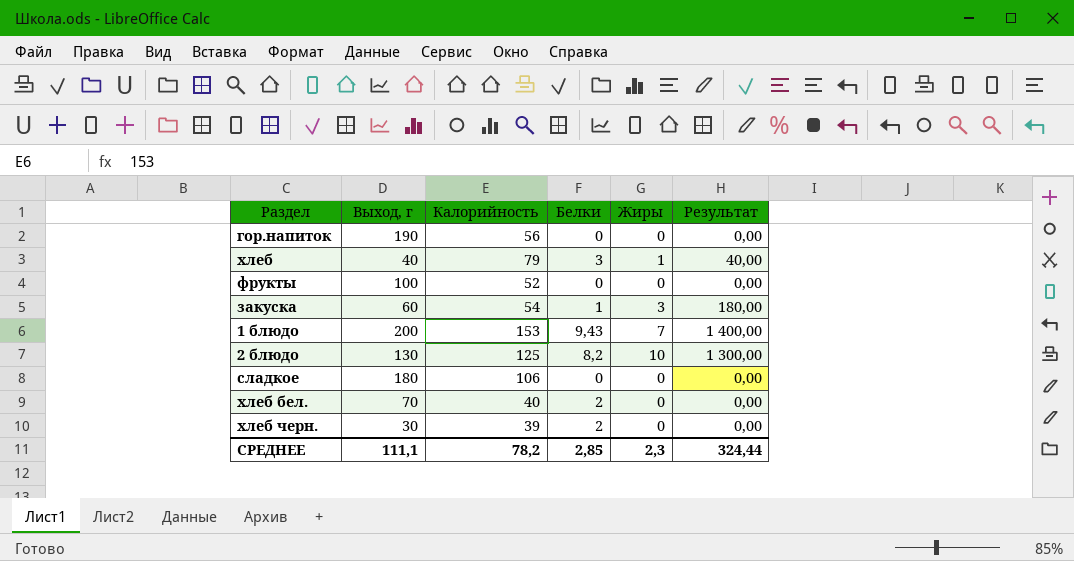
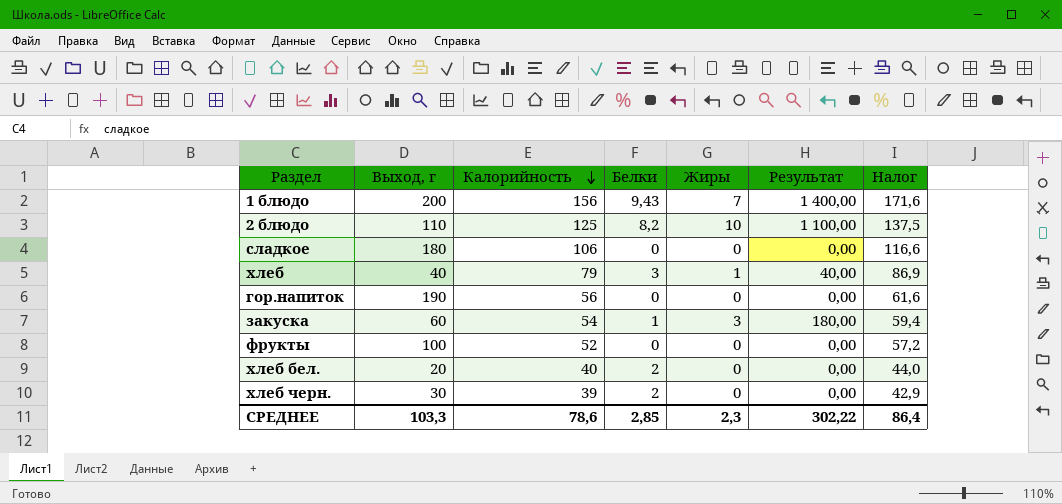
row order: none -> Калорийность descending
column Налог | formula: none -> [Калорийность] * 1,1
1 блюдо | Калорийность: 153 -> 156
2 блюдо | Выход, г: 130 -> 110
2 блюдо | Результат: 1 300,00 -> 1 100,00
хлеб бел. | Выход, г: 70 -> 20
СРЕДНЕЕ | Выход, г: 111,1 -> 103,3
СРЕДНЕЕ | Калорийность: 78,2 -> 78,6
СРЕДНЕЕ | Результат: 324,44 -> 302,22

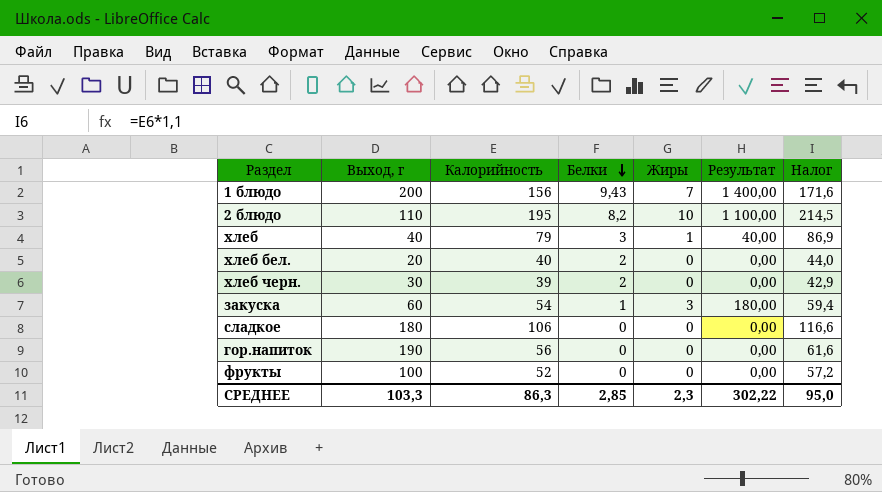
row order: Калорийность descending -> Белки descending
2 блюдо | Калорийность: 125 -> 195
2 блюдо | Налог: 137,5 -> 214,5
СРЕДНЕЕ | Калорийность: 78,6 -> 86,3
СРЕДНЕЕ | Налог: 86,4 -> 95,0

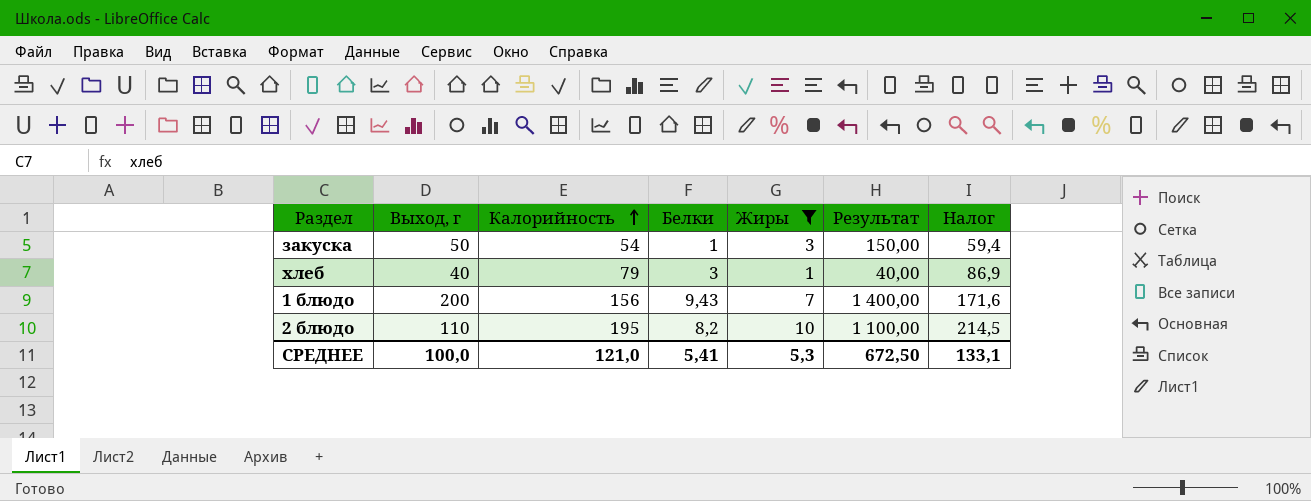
filter: none -> Жиры != 0
row order: Белки descending -> Калорийность ascending
закуска | Выход, г: 60 -> 50
закуска | Результат: 180,00 -> 150,00
СРЕДНЕЕ | Выход, г: 103,3 -> 100,0
СРЕДНЕЕ | Калорийность: 86,3 -> 121,0
СРЕДНЕЕ | Белки: 2,85 -> 5,41
СРЕДНЕЕ | Жиры: 2,3 -> 5,3
СРЕДНЕЕ | Результат: 302,22 -> 672,50
СРЕДНЕЕ | Налог: 95,0 -> 133,1

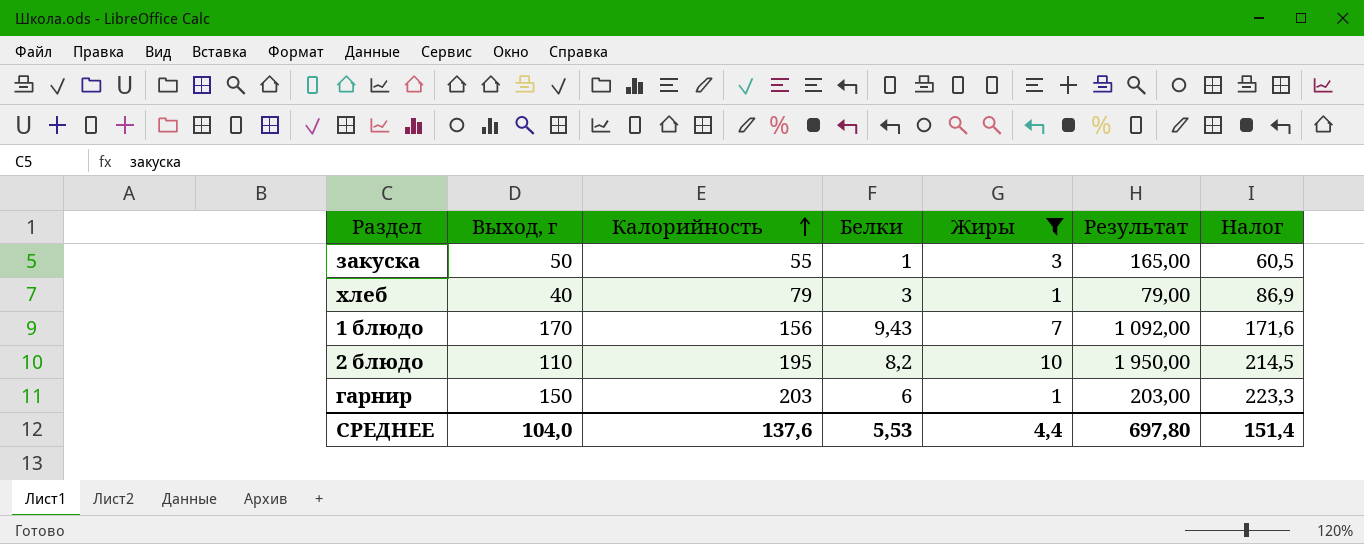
column Результат | formula: [Выход, г] * [Жиры] -> [Калорийность] * [Жиры]
закуска | Калорийность: 54 -> 55
закуска | Налог: 59,4 -> 60,5
1 блюдо | Выход, г: 200 -> 170
row гарнир: none -> 150 | 203 | 6 | 1 | 203,00 | 223,3
СРЕДНЕЕ | Выход, г: 100,0 -> 104,0
СРЕДНЕЕ | Калорийность: 121,0 -> 137,6
СРЕДНЕЕ | Белки: 5,41 -> 5,53
СРЕДНЕЕ | Жиры: 5,3 -> 4,4
СРЕДНЕЕ | Результат: 672,50 -> 697,80
СРЕДНЕЕ | Налог: 133,1 -> 151,4

